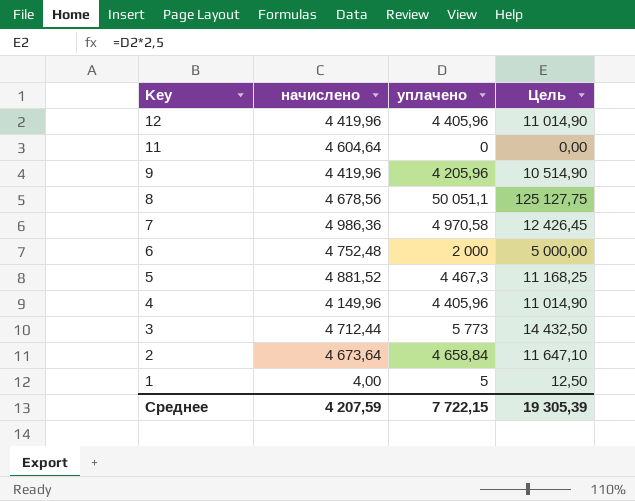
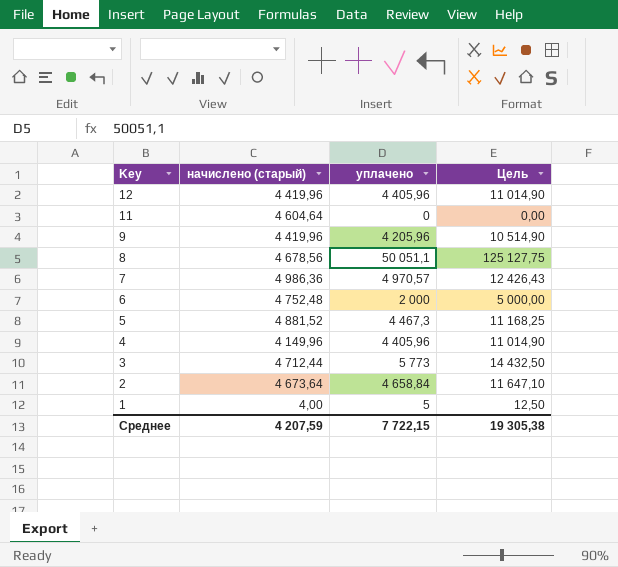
column name: начислено -> начислено (старый)
7 | уплачено: 4 970,58 -> 4 970,57
7 | Цель: 12 426,45 -> 12 426,43
Среднее | Цель: 19 305,39 -> 19 305,38

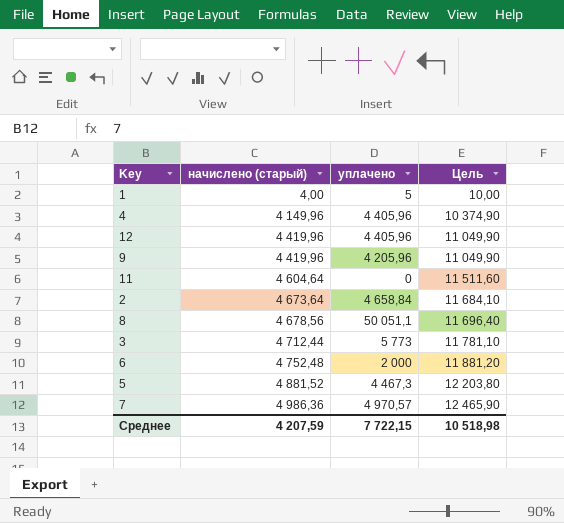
row order: Key descending -> начислено (старый) ascending
column Цель | formula: [уплачено] * 2,5 -> [начислено (старый)] * 2,5
Среднее | Цель: 19 305,38 -> 10 518,98

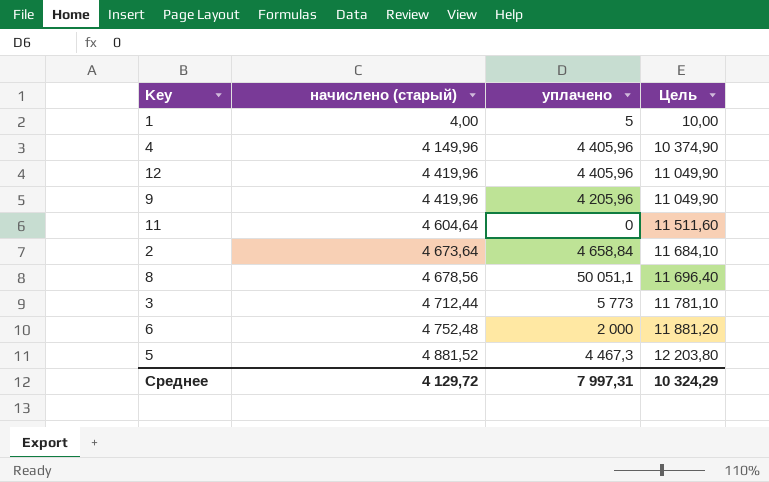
row 7: 4 986,36 | 4 970,57 | 12 465,90 -> none
Среднее | начислено (старый): 4 207,59 -> 4 129,72
Среднее | уплачено: 7 722,15 -> 7 997,31
Среднее | Цель: 10 518,98 -> 10 324,29

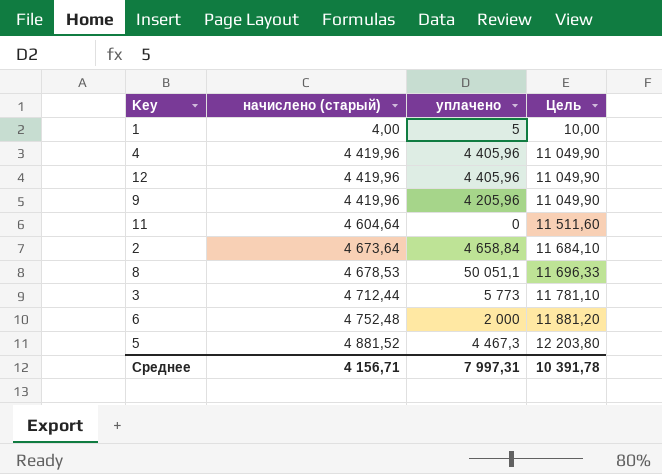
4 | начислено (старый): 4 149,96 -> 4 419,96
4 | Цель: 10 374,90 -> 11 049,90
8 | начислено (старый): 4 678,56 -> 4 678,53
8 | Цель: 11 696,40 -> 11 696,33
Среднее | начислено (старый): 4 129,72 -> 4 156,71
Среднее | Цель: 10 324,29 -> 10 391,78

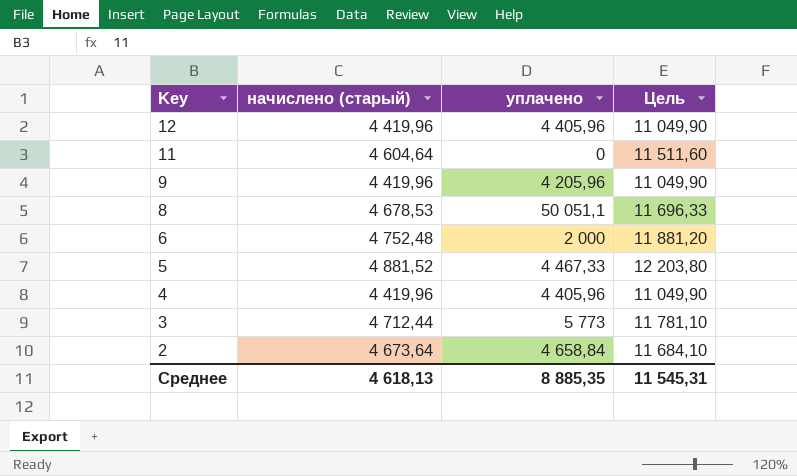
row order: начислено (старый) ascending -> Key descending
row 1: 4,00 | 5 | 10,00 -> none
5 | уплачено: 4 467,3 -> 4 467,33
Среднее | начислено (старый): 4 156,71 -> 4 618,13
Среднее | уплачено: 7 997,31 -> 8 885,35
Среднее | Цель: 10 391,78 -> 11 545,31

